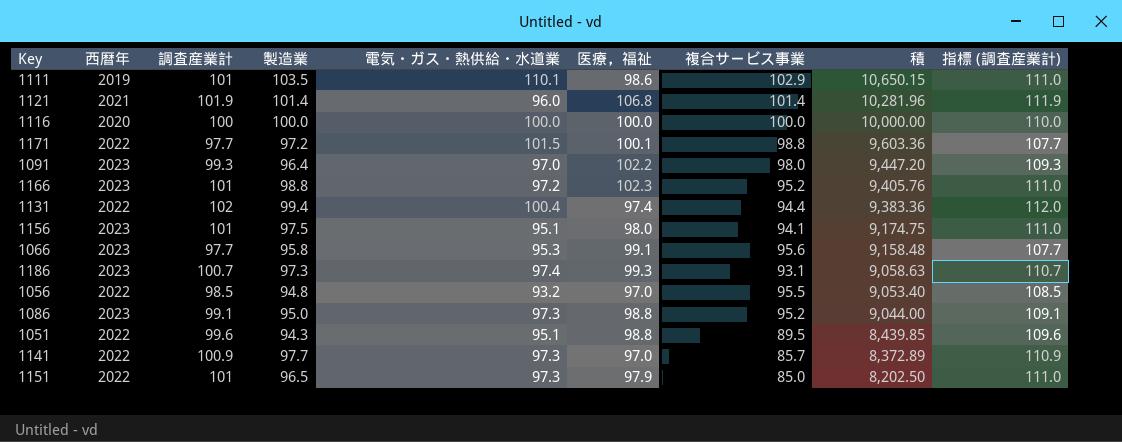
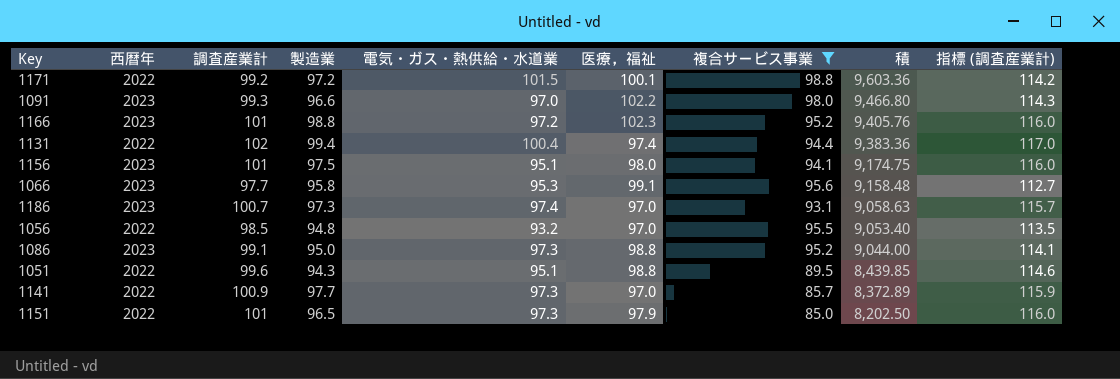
filter: none -> 複合サービス事業 <= 98.8
column 指標 (調査産業計) | formula: [調査産業計] + 10 -> [調査産業計] + 15
1171 | 調査産業計: 97.7 -> 99.2
1091 | 製造業: 96.4 -> 96.6
1091 | 積: 9,447.20 -> 9,466.80
1186 | 医療，福祉: 99.3 -> 97.0

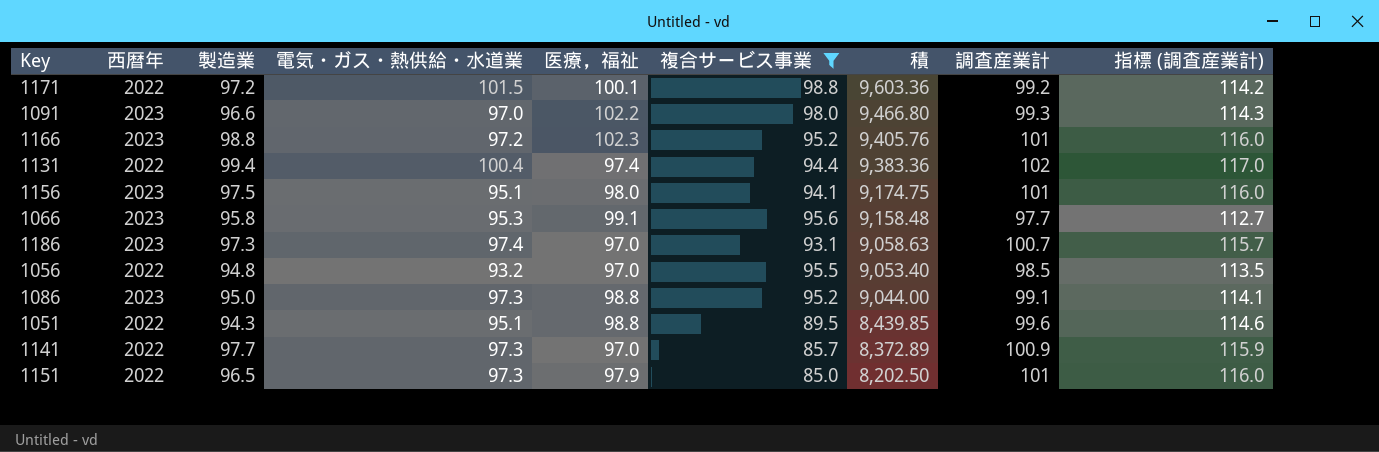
column 調査産業計 | position: 3 -> 8

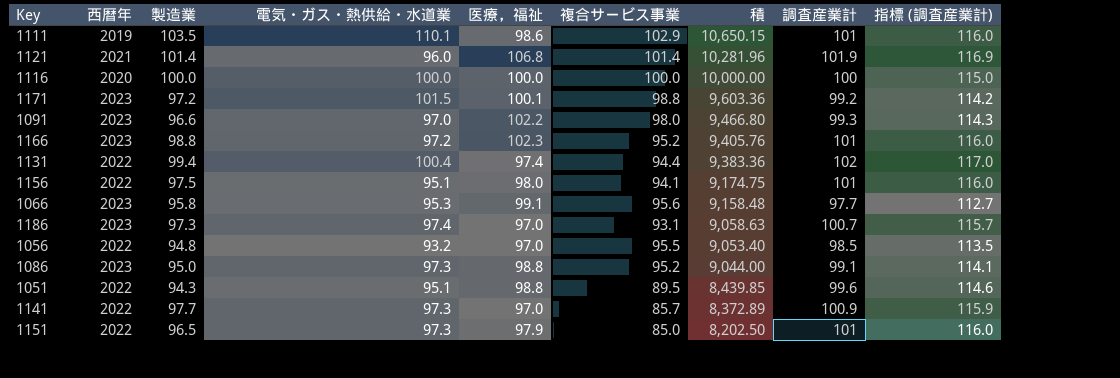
filter: 複合サービス事業 <= 98.8 -> none
1171 | 西暦年: 2022 -> 2023
1156 | 西暦年: 2023 -> 2022

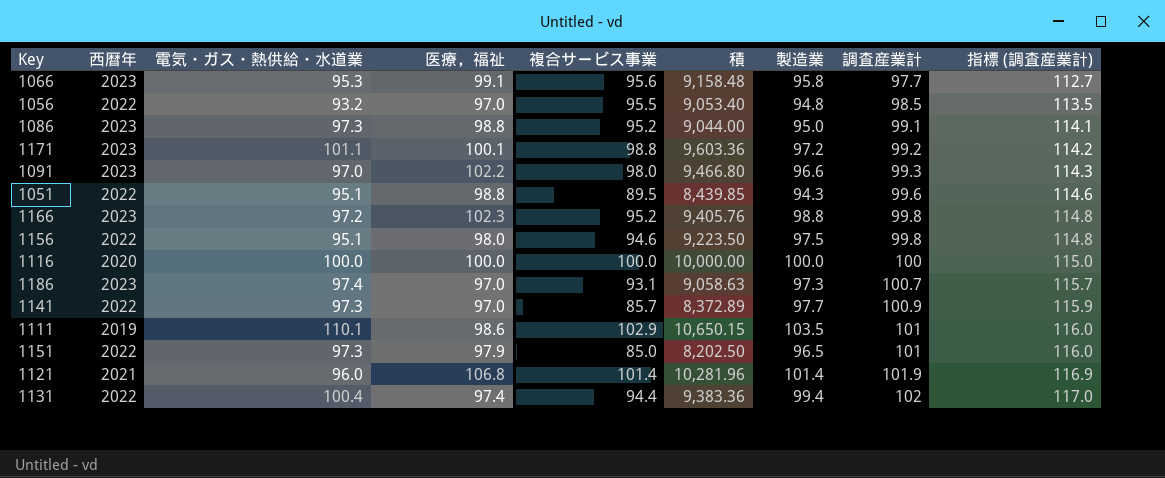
row order: 積 descending -> 調査産業計 ascending
column 製造業 | position: 3 -> 7
1171 | 電気・ガス・熱供給・水道業: 101.5 -> 101.1
1166 | 調査産業計: 101 -> 99.8
1166 | 指標 (調査産業計): 116.0 -> 114.8
1156 | 複合サービス事業: 94.1 -> 94.6
1156 | 積: 9,174.75 -> 9,223.50
1156 | 調査産業計: 101 -> 99.8
1156 | 指標 (調査産業計): 116.0 -> 114.8

